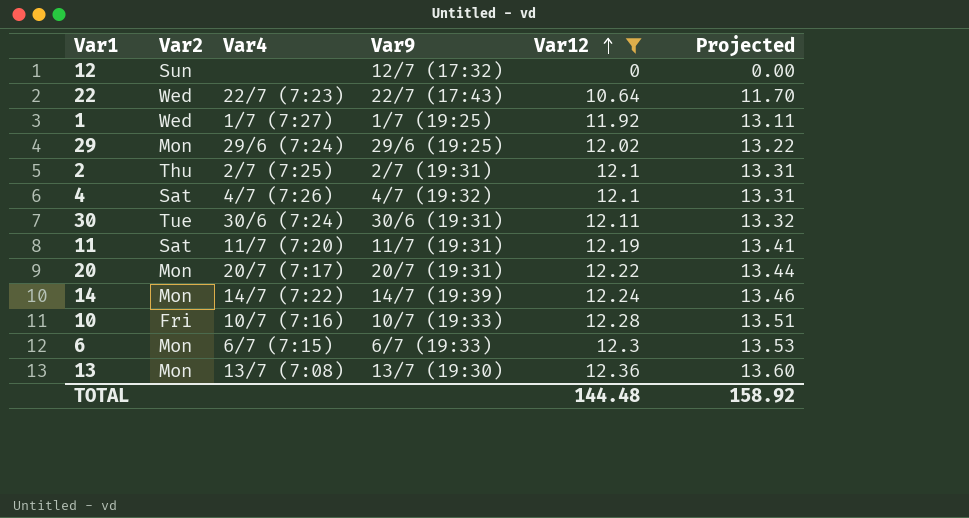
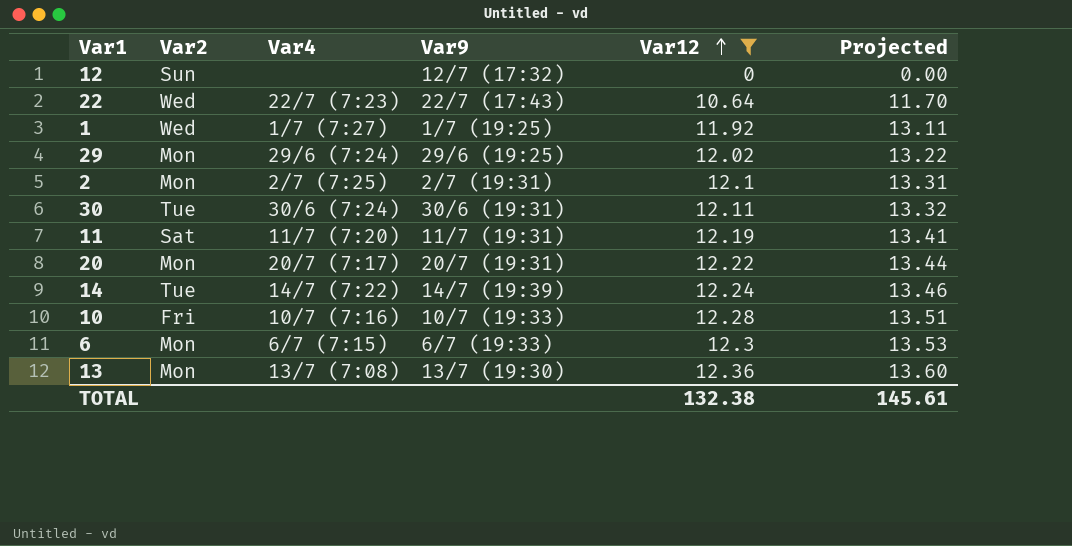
row 4: Sat | 4/7 (7:26) | 4/7 (19:32) | 12.1 | 13.31 -> none
2 | Var2: Thu -> Mon
14 | Var2: Mon -> Tue
TOTAL | Var12: 144.48 -> 132.38
TOTAL | Projected: 158.92 -> 145.61

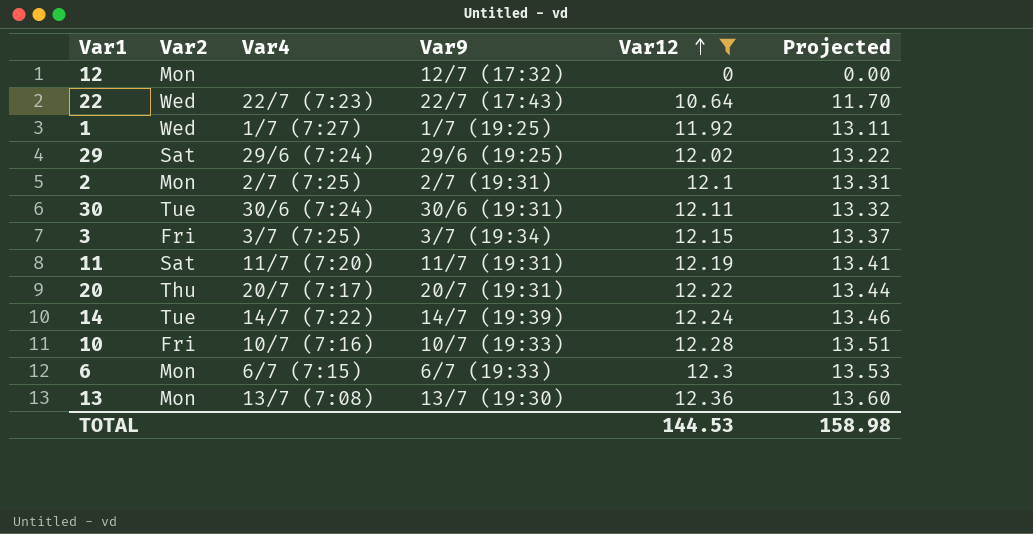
12 | Var2: Sun -> Mon
29 | Var2: Mon -> Sat
row 3: none -> Fri | 3/7 (7:25) | 3/7 (19:34) | 12.15 | 13.37
20 | Var2: Mon -> Thu
TOTAL | Var12: 132.38 -> 144.53
TOTAL | Projected: 145.61 -> 158.98

